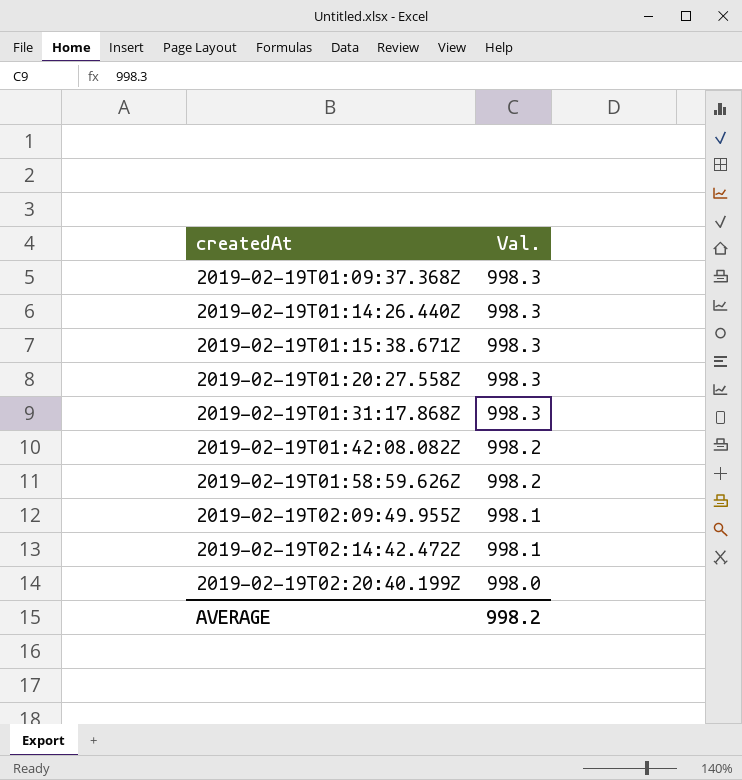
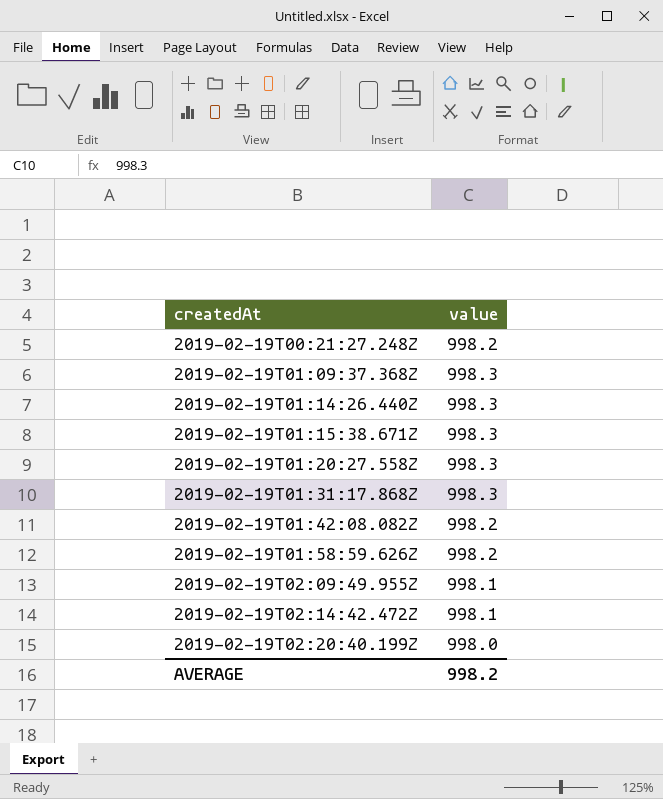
column name: Val. -> value
row 2019-02-19T00:21:27.248Z: none -> 998.2

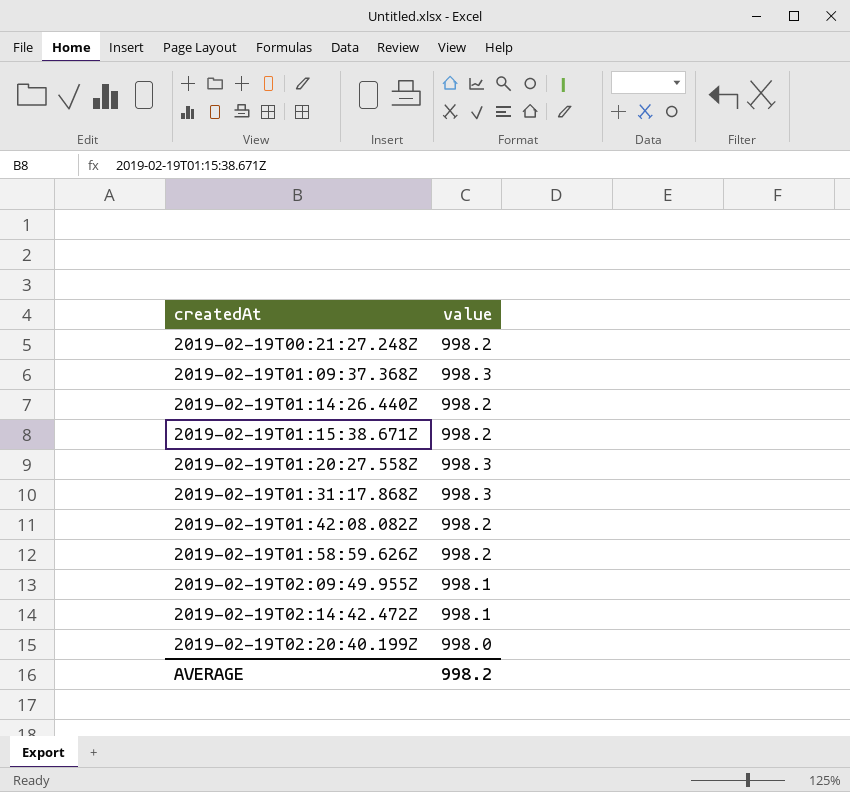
2019-02-19T01:14:26.440Z | value: 998.3 -> 998.2
2019-02-19T01:15:38.671Z | value: 998.3 -> 998.2

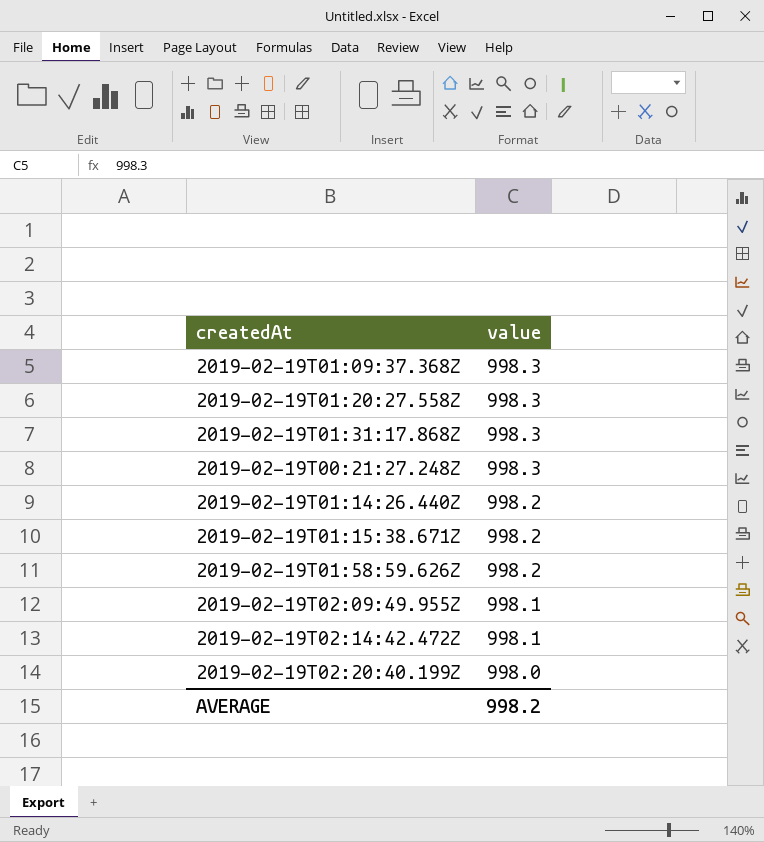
row order: createdAt ascending -> value descending
row 2019-02-19T01:42:08.082Z: 998.2 -> none
2019-02-19T00:21:27.248Z | value: 998.2 -> 998.3

